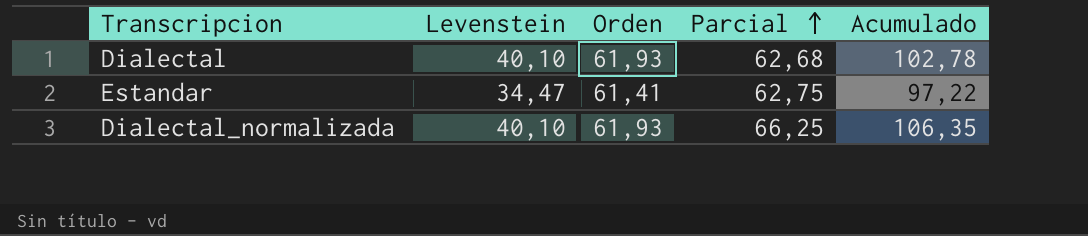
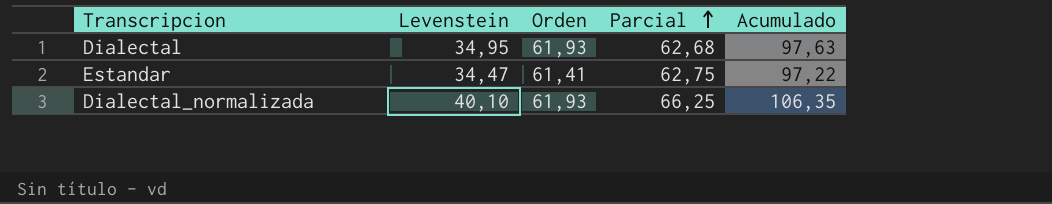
Dialectal | Levenstein: 40,10 -> 34,95
Dialectal | Acumulado: 102,78 -> 97,63

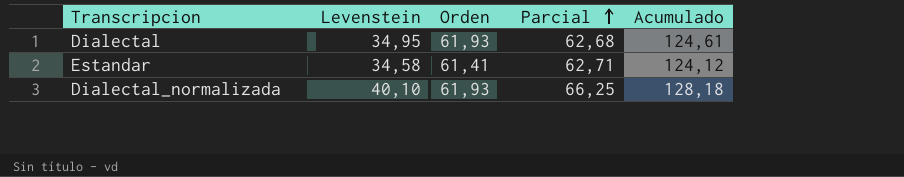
column Acumulado | formula: [Levenstein] + [Parcial] -> [Orden] + [Parcial]
Estandar | Levenstein: 34,47 -> 34,58
Estandar | Parcial: 62,75 -> 62,71

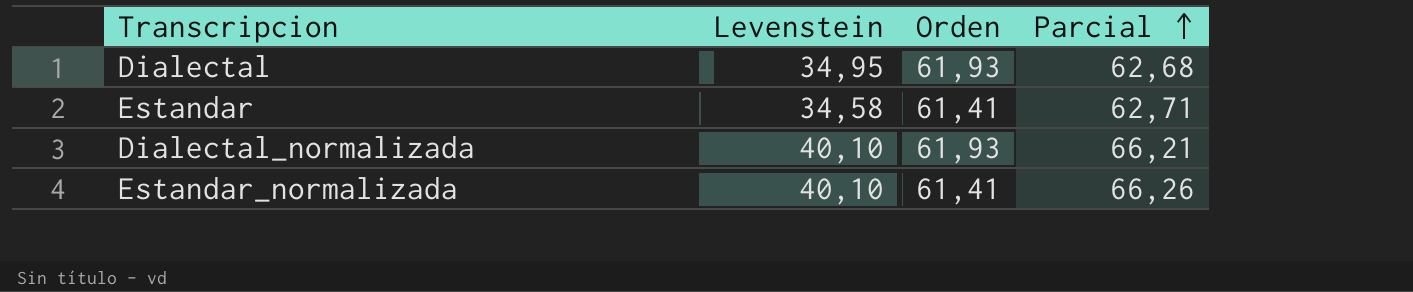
column Acumulado | formula: [Orden] + [Parcial] -> none
Dialectal_normalizada | Parcial: 66,25 -> 66,21
row Estandar_normalizada: none -> 40,10 | 61,41 | 66,26

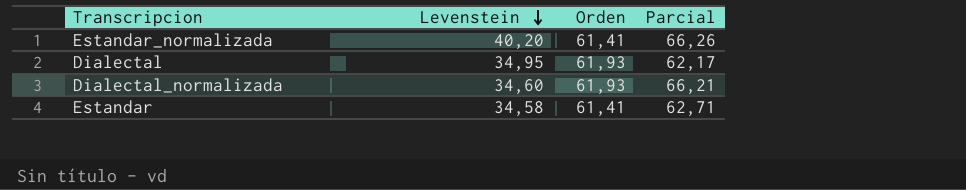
row order: Parcial ascending -> Levenstein descending
Estandar_normalizada | Levenstein: 40,10 -> 40,20
Dialectal | Parcial: 62,68 -> 62,17
Dialectal_normalizada | Levenstein: 40,10 -> 34,60

